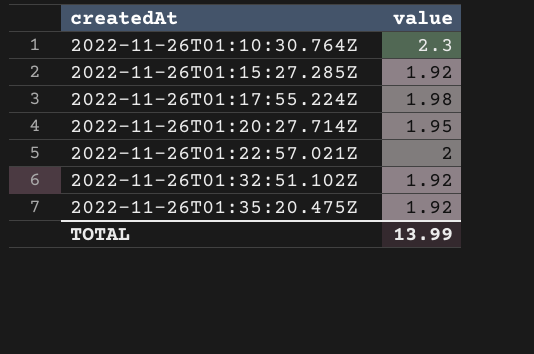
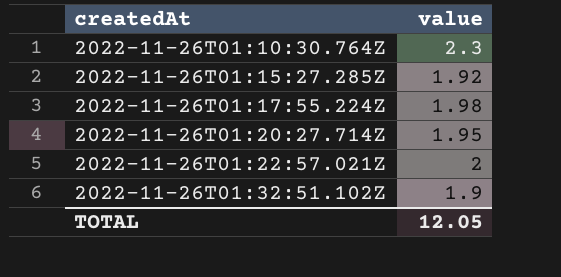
row 2022-11-26T01:35:20.475Z: 1.92 -> none
2022-11-26T01:32:51.102Z | value: 1.92 -> 1.9
TOTAL | value: 13.99 -> 12.05

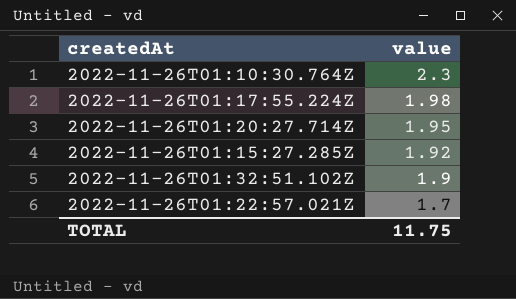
row order: createdAt ascending -> value descending
2022-11-26T01:22:57.021Z | value: 2 -> 1.7
TOTAL | value: 12.05 -> 11.75

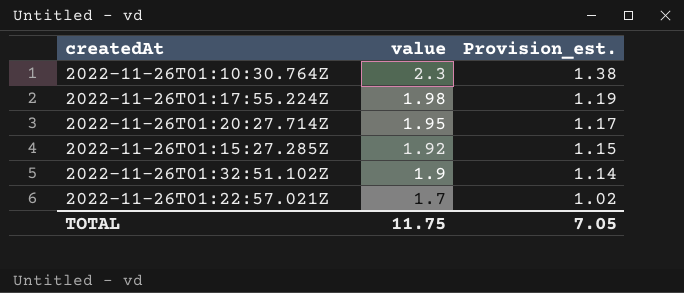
column Provision_est. | formula: none -> [value] * 0.6

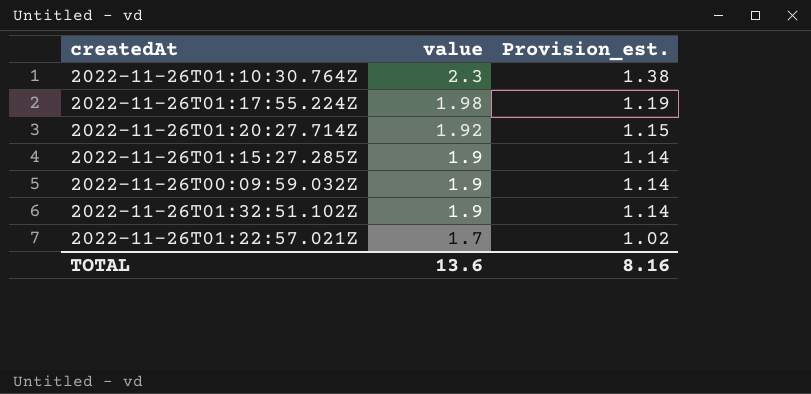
2022-11-26T01:20:27.714Z | value: 1.95 -> 1.92
2022-11-26T01:20:27.714Z | Provision_est.: 1.17 -> 1.15
2022-11-26T01:15:27.285Z | value: 1.92 -> 1.9
2022-11-26T01:15:27.285Z | Provision_est.: 1.15 -> 1.14
row 2022-11-26T00:09:59.032Z: none -> 1.9 | 1.14
TOTAL | value: 11.75 -> 13.6
TOTAL | Provision_est.: 7.05 -> 8.16

